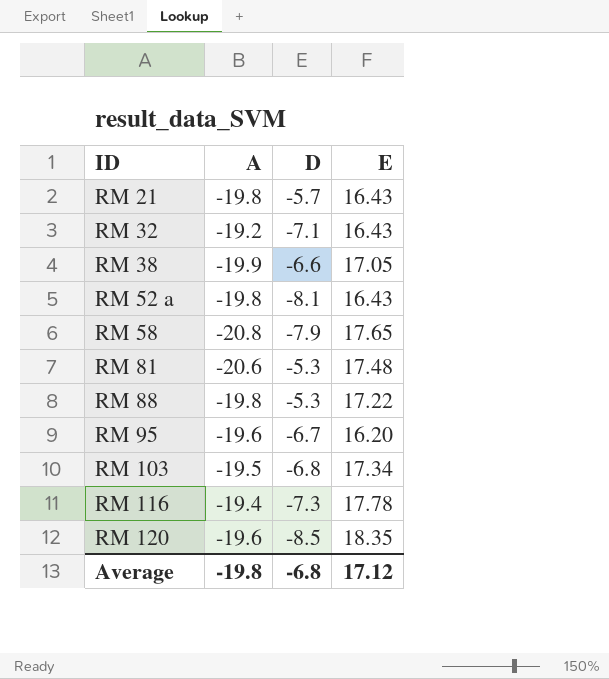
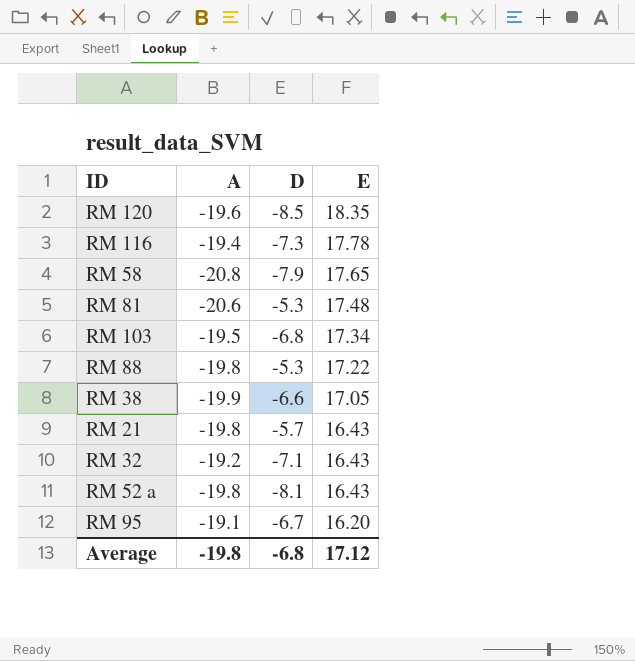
row order: ID ascending -> E descending
RM 95 | A: -19.6 -> -19.1

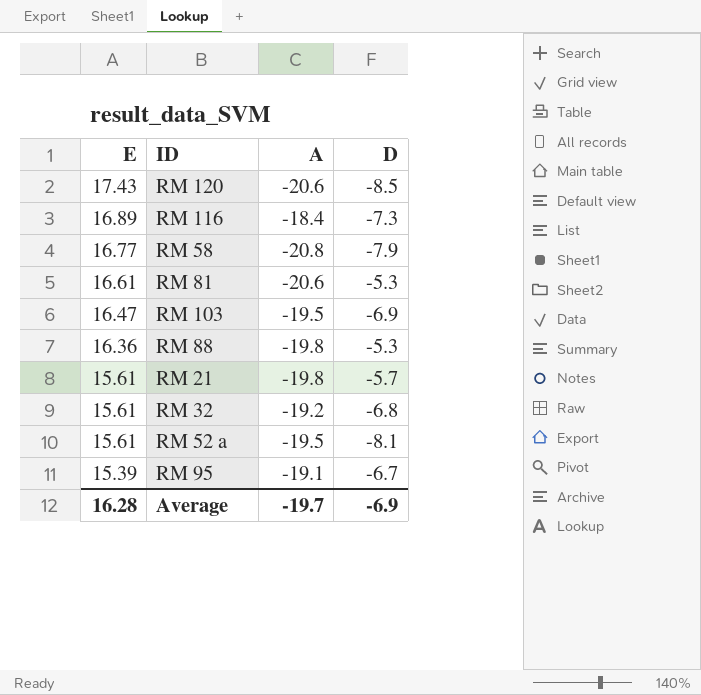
column E | position: 4 -> 1
row RM 38: -19.9 | -6.6 | 17.05 -> none
RM 120 | E: 18.35 -> 17.43
RM 120 | A: -19.6 -> -20.6
RM 116 | E: 17.78 -> 16.89
RM 116 | A: -19.4 -> -18.4
RM 58 | E: 17.65 -> 16.77
RM 81 | E: 17.48 -> 16.61
RM 103 | E: 17.34 -> 16.47
RM 103 | D: -6.8 -> -6.9
RM 88 | E: 17.22 -> 16.36
RM 21 | E: 16.43 -> 15.61
RM 32 | E: 16.43 -> 15.61
RM 32 | D: -7.1 -> -6.8
RM 52 a | E: 16.43 -> 15.61
RM 52 a | A: -19.8 -> -19.5
RM 95 | E: 16.20 -> 15.39
Average | E: 17.12 -> 16.28
Average | A: -19.8 -> -19.7
Average | D: -6.8 -> -6.9

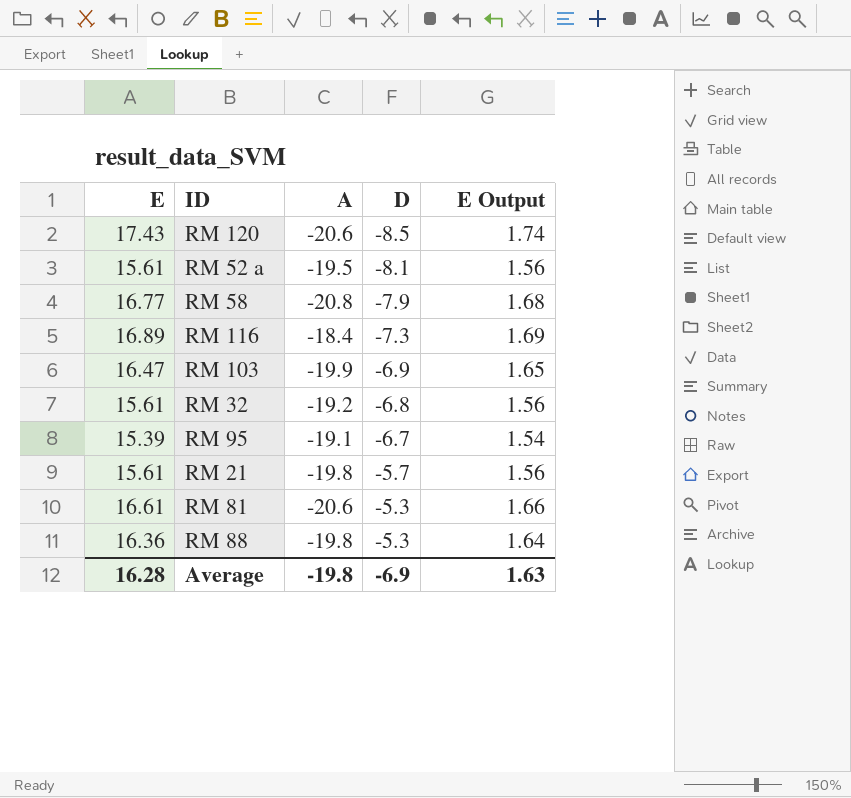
row order: E descending -> D ascending
column E Output | formula: none -> [E] * 0.1
RM 103 | A: -19.5 -> -19.9
Average | A: -19.7 -> -19.8

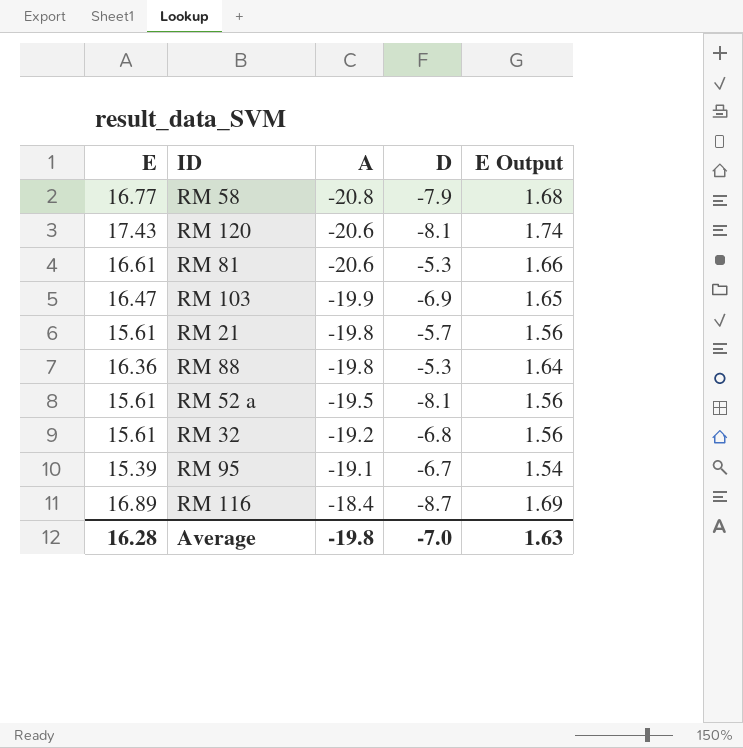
row order: D ascending -> A ascending
RM 120 | D: -8.5 -> -8.1
RM 116 | D: -7.3 -> -8.7
Average | D: -6.9 -> -7.0

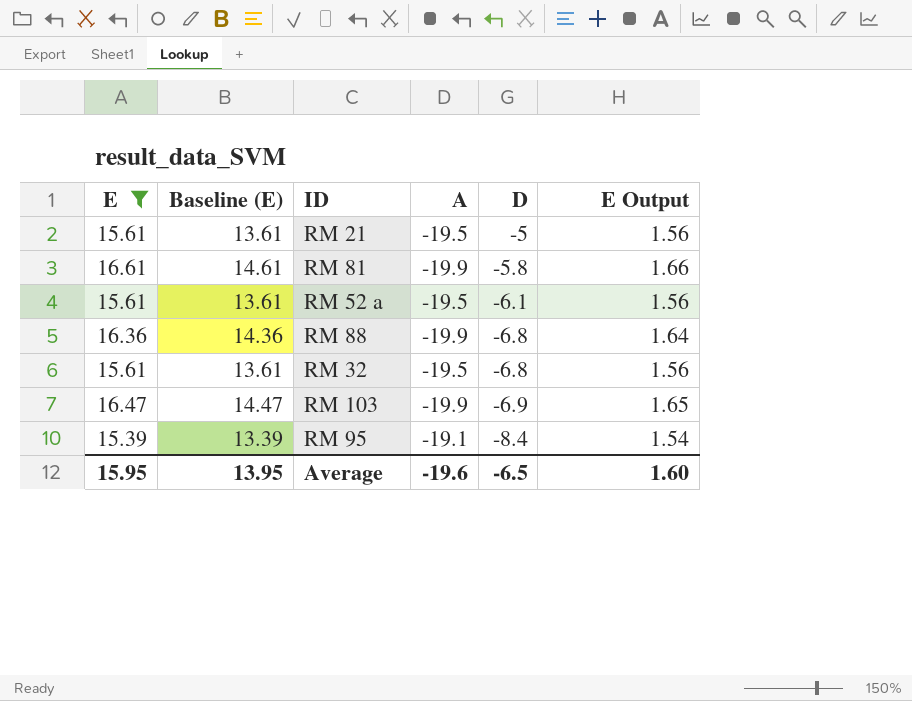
filter: none -> E <= 16.61
row order: A ascending -> D descending
column Baseline (E) | formula: none -> [E] - 2
RM 21 | A: -19.8 -> -19.5
RM 21 | D: -5.7 -> -5
RM 81 | A: -20.6 -> -19.9
RM 81 | D: -5.3 -> -5.8
RM 52 a | D: -8.1 -> -6.1
RM 88 | A: -19.8 -> -19.9
RM 88 | D: -5.3 -> -6.8
RM 32 | A: -19.2 -> -19.5
RM 95 | D: -6.7 -> -8.4
Average | E: 16.28 -> 15.95
Average | A: -19.8 -> -19.6
Average | D: -7.0 -> -6.5
Average | E Output: 1.63 -> 1.60

